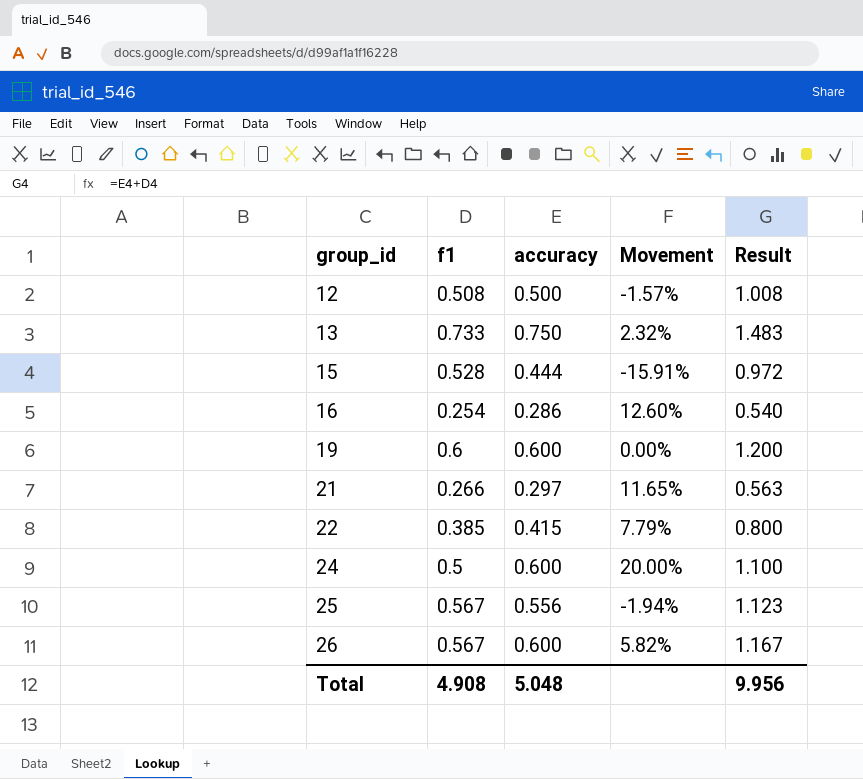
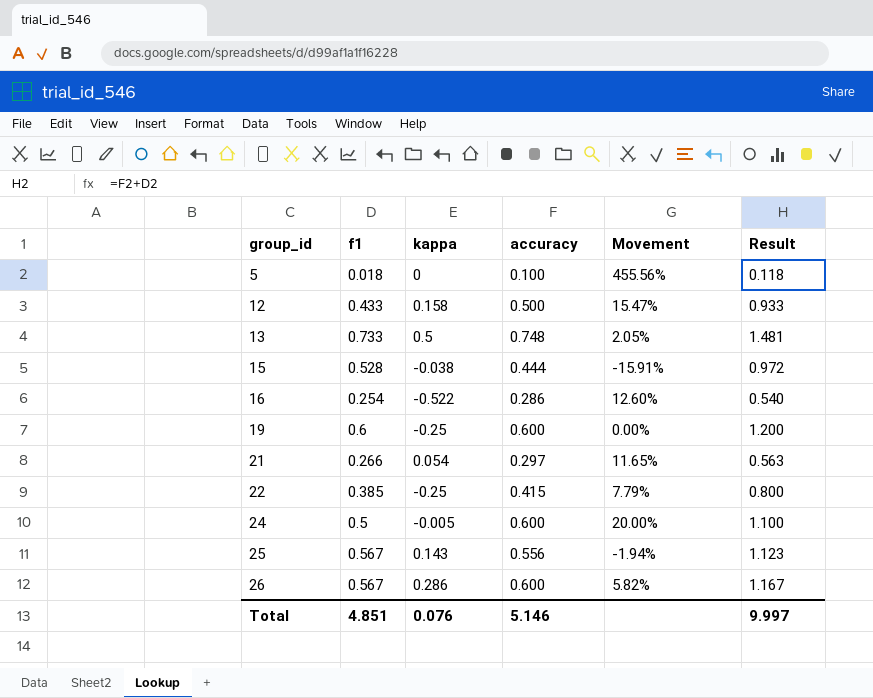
column kappa | position: none -> 3
row 5: none -> 0.018 | 0 | 0.100 | 455.56% | 0.118
12 | f1: 0.508 -> 0.433
12 | Movement: -1.57% -> 15.47%
12 | Result: 1.008 -> 0.933
13 | accuracy: 0.750 -> 0.748
13 | Movement: 2.32% -> 2.05%
13 | Result: 1.483 -> 1.481
Total | f1: 4.908 -> 4.851
Total | accuracy: 5.048 -> 5.146
Total | Result: 9.956 -> 9.997

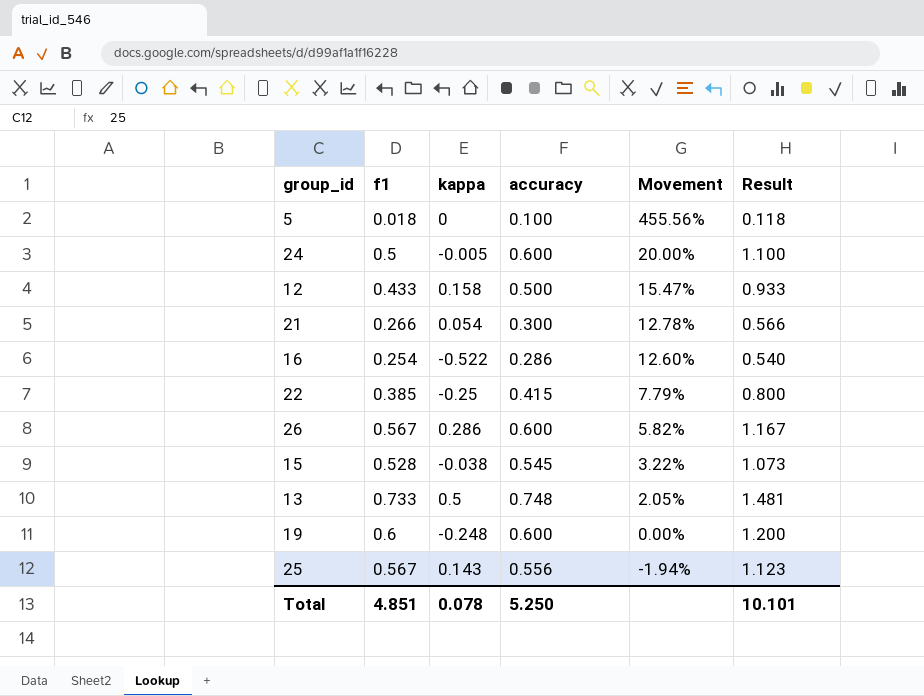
row order: group_id ascending -> Movement descending
21 | accuracy: 0.297 -> 0.300
21 | Movement: 11.65% -> 12.78%
21 | Result: 0.563 -> 0.566
15 | accuracy: 0.444 -> 0.545
15 | Movement: -15.91% -> 3.22%
15 | Result: 0.972 -> 1.073
19 | kappa: -0.25 -> -0.248
Total | kappa: 0.076 -> 0.078
Total | accuracy: 5.146 -> 5.250
Total | Result: 9.997 -> 10.101

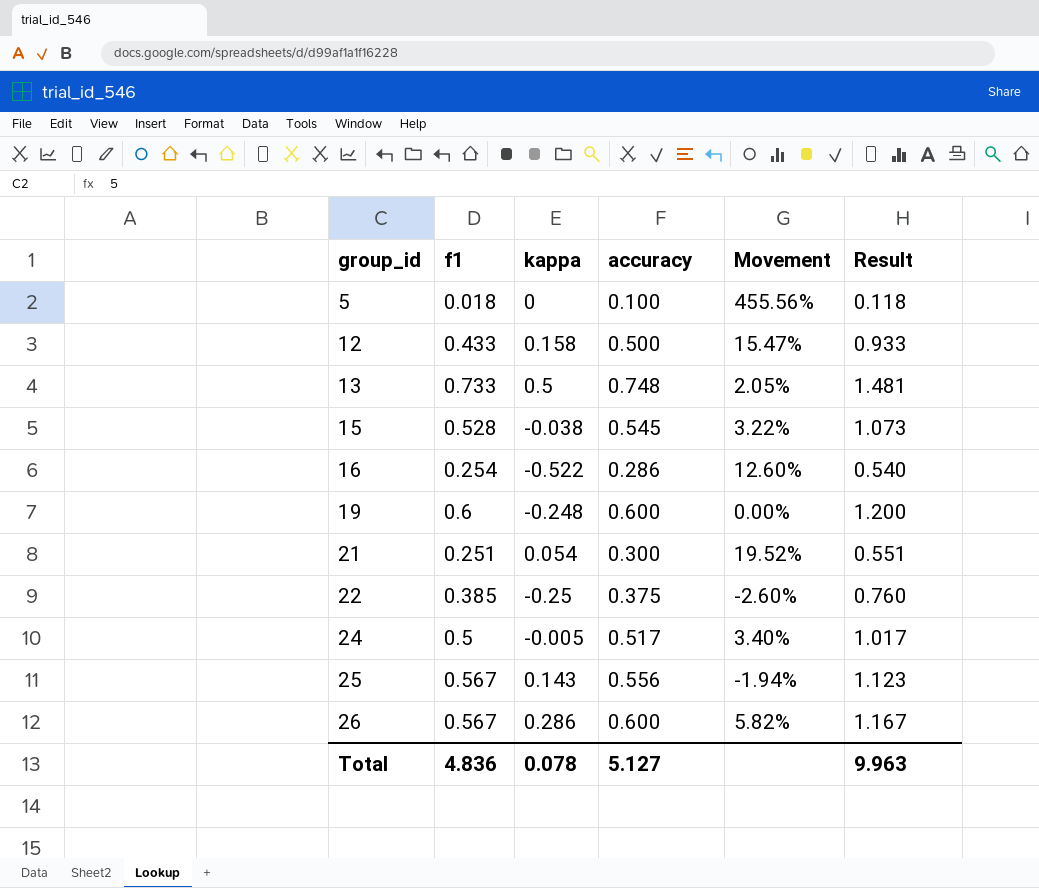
row order: Movement descending -> group_id ascending
21 | f1: 0.266 -> 0.251
21 | Movement: 12.78% -> 19.52%
21 | Result: 0.566 -> 0.551
22 | accuracy: 0.415 -> 0.375
22 | Movement: 7.79% -> -2.60%
22 | Result: 0.800 -> 0.760
24 | accuracy: 0.600 -> 0.517
24 | Movement: 20.00% -> 3.40%
24 | Result: 1.100 -> 1.017
Total | f1: 4.851 -> 4.836
Total | accuracy: 5.250 -> 5.127
Total | Result: 10.101 -> 9.963

